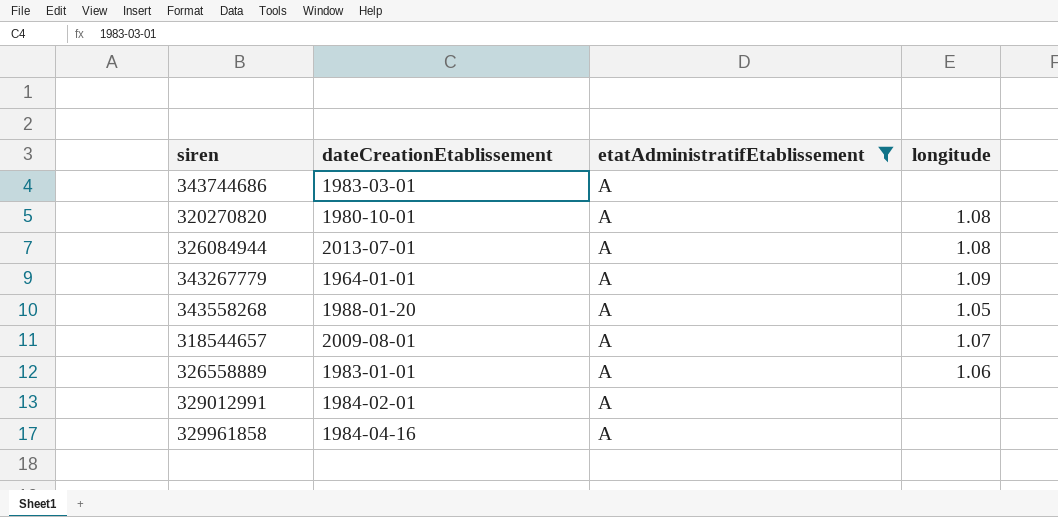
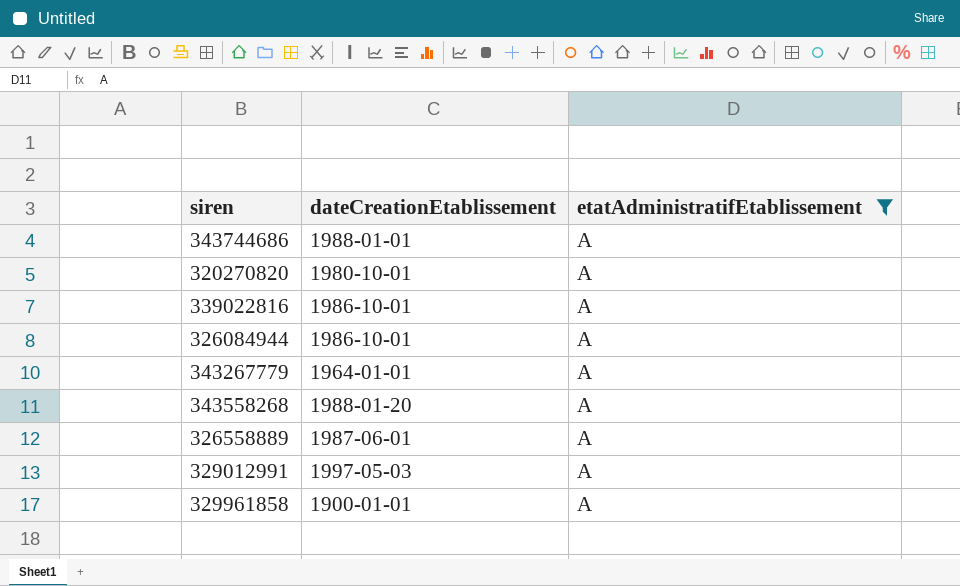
column longitude | position: 4 -> none
row 318544657: 2009-08-01 | A | 1.07 -> none
343744686 | dateCreationEtablissement: 1983-03-01 -> 1988-01-01
row 339022816: none -> 1986-10-01 | A
326084944 | dateCreationEtablissement: 2013-07-01 -> 1986-10-01
326558889 | dateCreationEtablissement: 1983-01-01 -> 1987-06-01
329012991 | dateCreationEtablissement: 1984-02-01 -> 1997-05-03
329961858 | dateCreationEtablissement: 1984-04-16 -> 1900-01-01

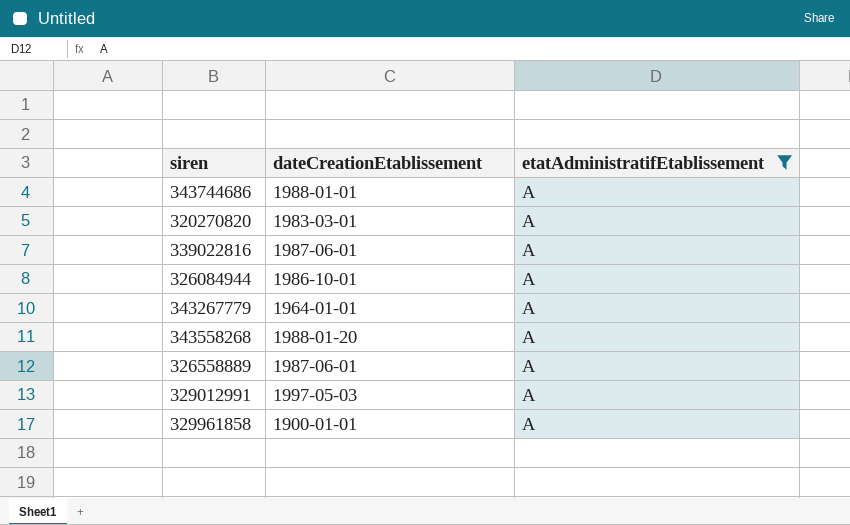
320270820 | dateCreationEtablissement: 1980-10-01 -> 1983-03-01
339022816 | dateCreationEtablissement: 1986-10-01 -> 1987-06-01

